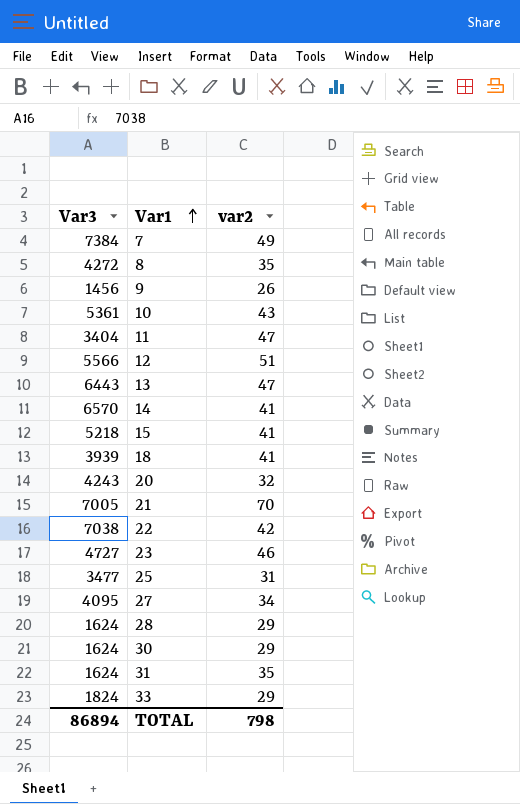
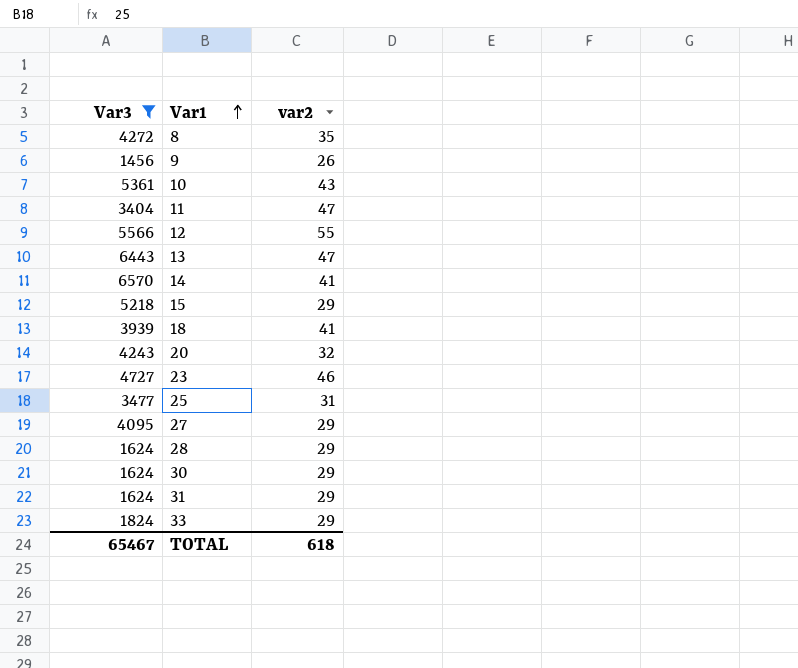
filter: none -> Var3 <= 6570
12 | var2: 51 -> 55
15 | var2: 41 -> 29
27 | var2: 34 -> 29
31 | var2: 35 -> 29
TOTAL | Var3: 86894 -> 65467
TOTAL | var2: 798 -> 618

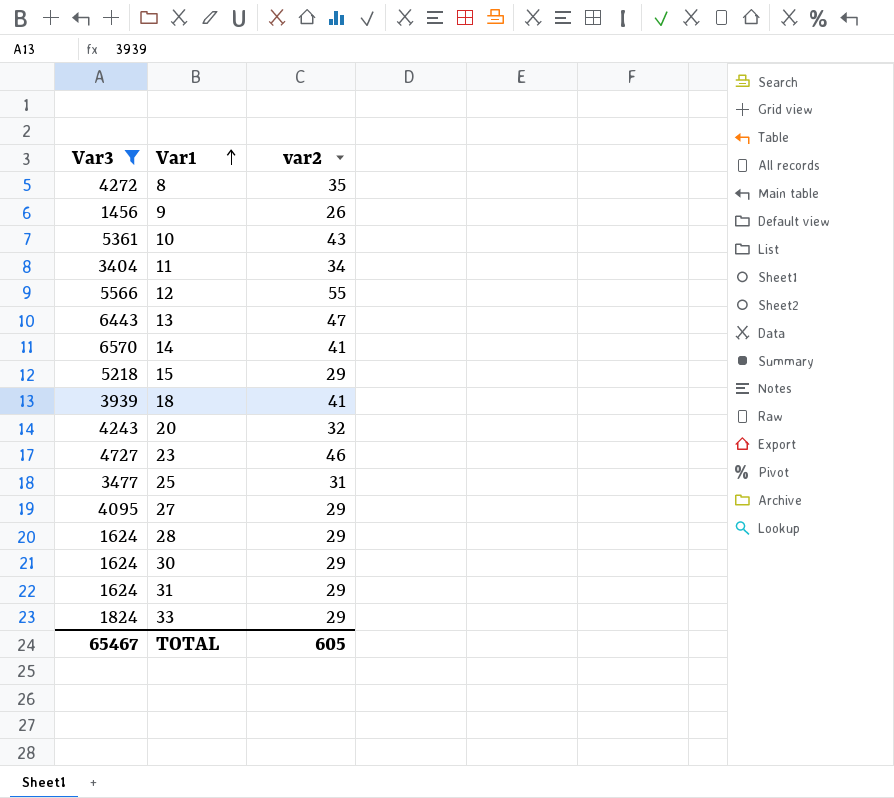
11 | var2: 47 -> 34
TOTAL | var2: 618 -> 605

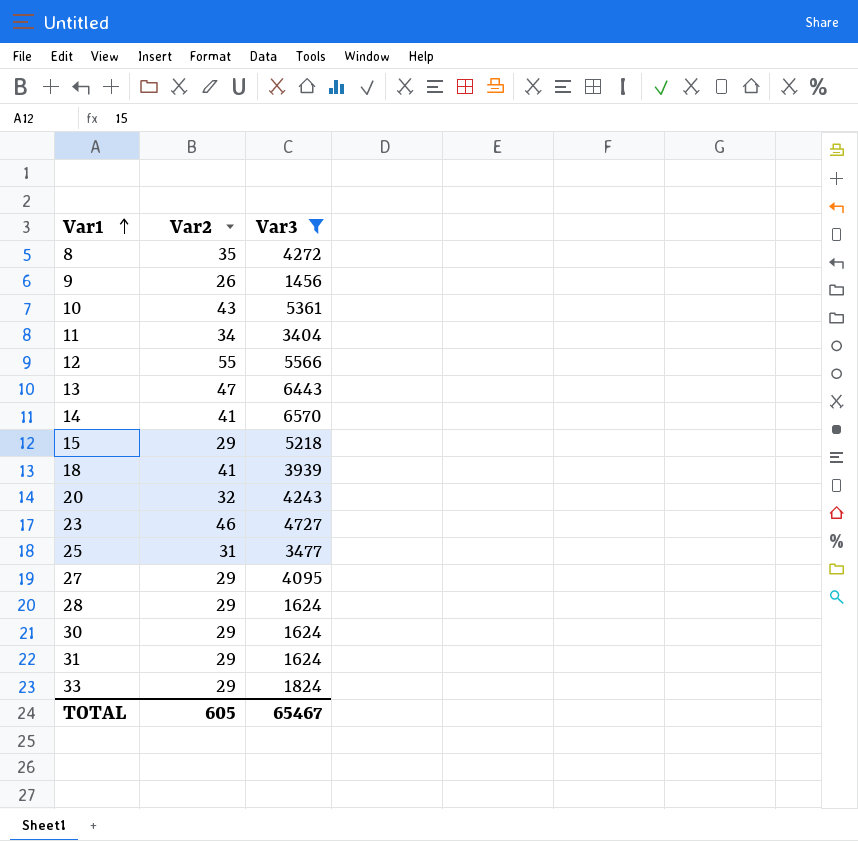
column name: var2 -> Var2
column Var3 | position: 1 -> 3

